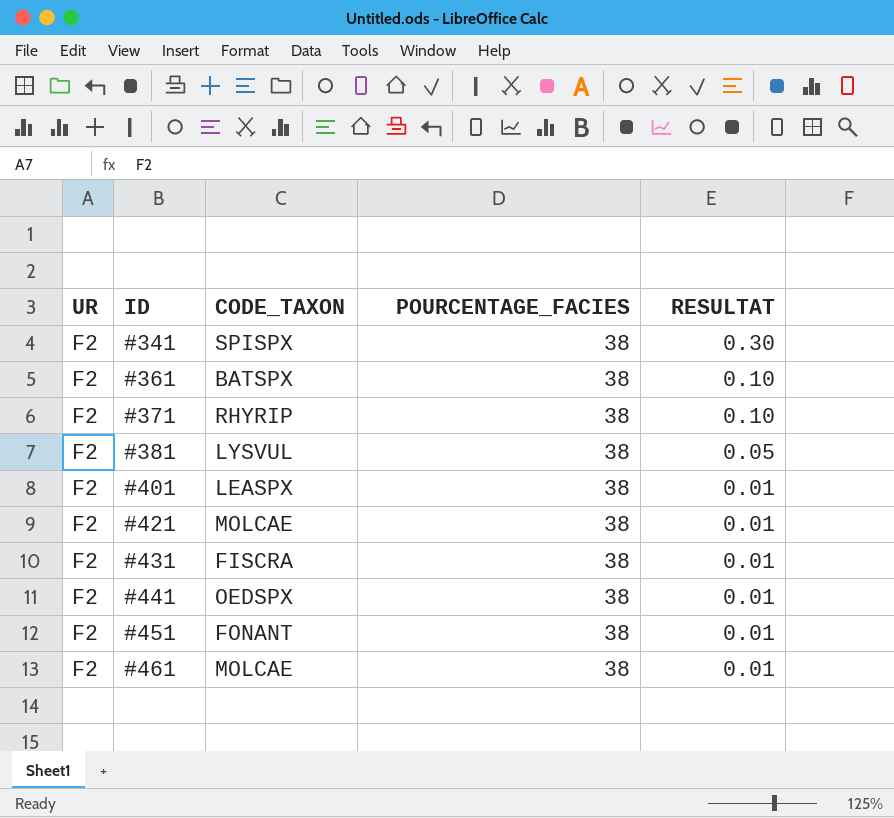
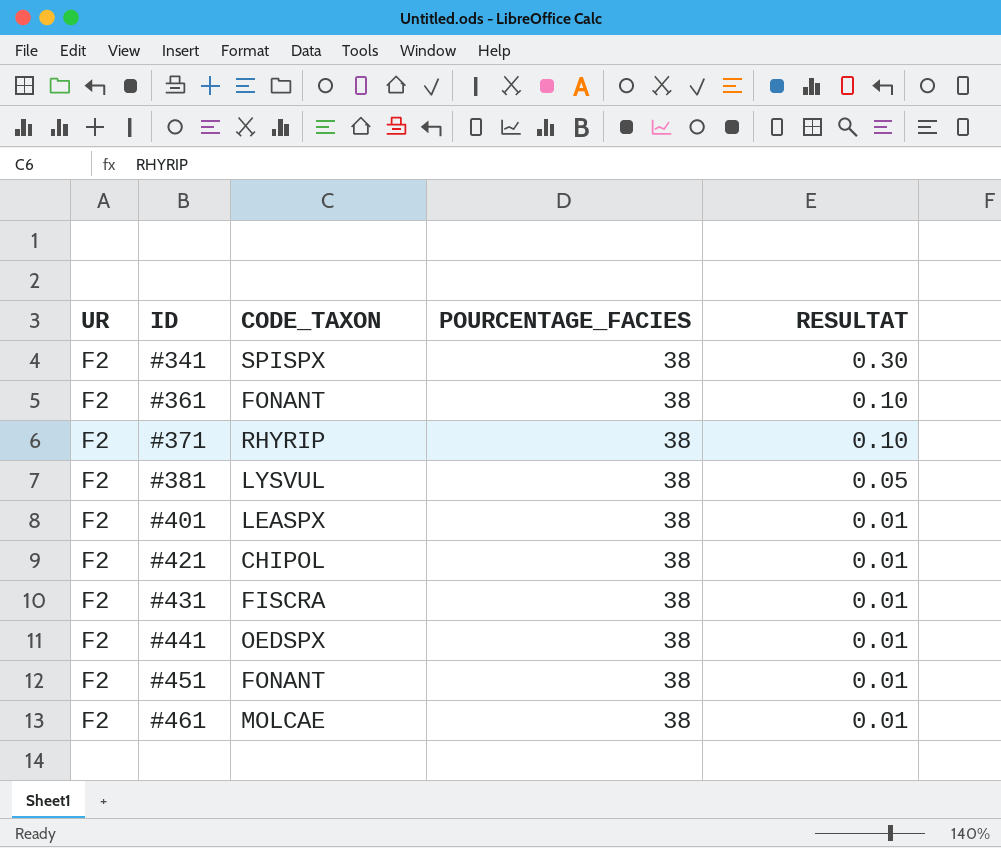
#361 | CODE_TAXON: BATSPX -> FONANT
#421 | CODE_TAXON: MOLCAE -> CHIPOL

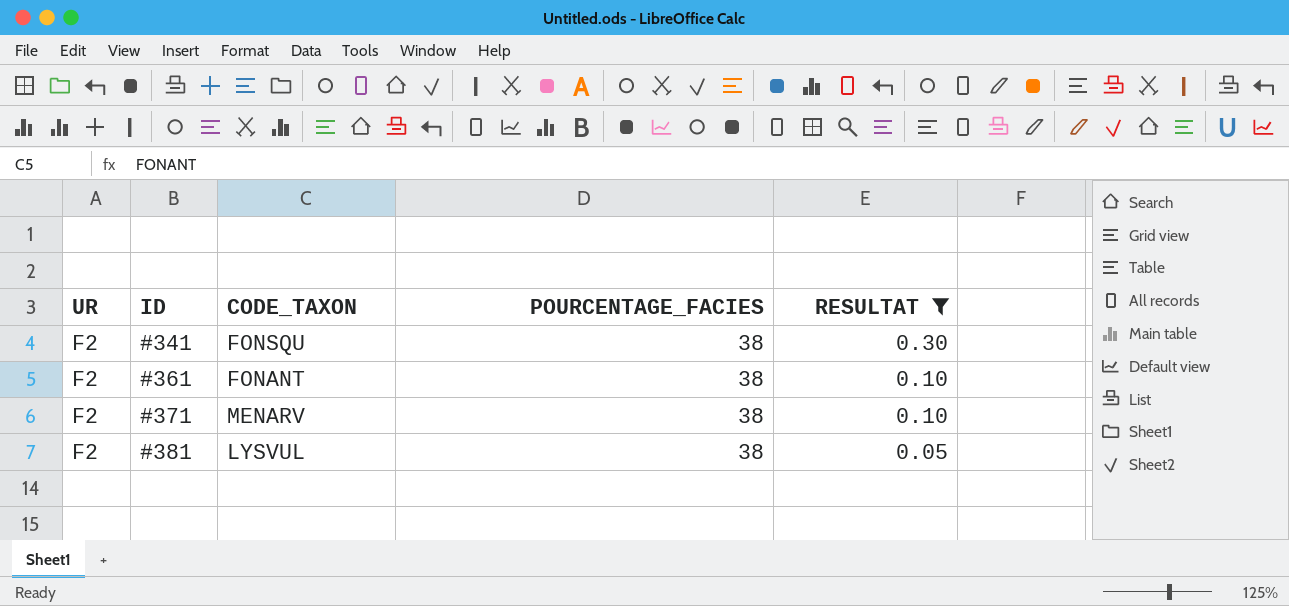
filter: none -> RESULTAT != 0.01
#341 | CODE_TAXON: SPISPX -> FONSQU
#371 | CODE_TAXON: RHYRIP -> MENARV

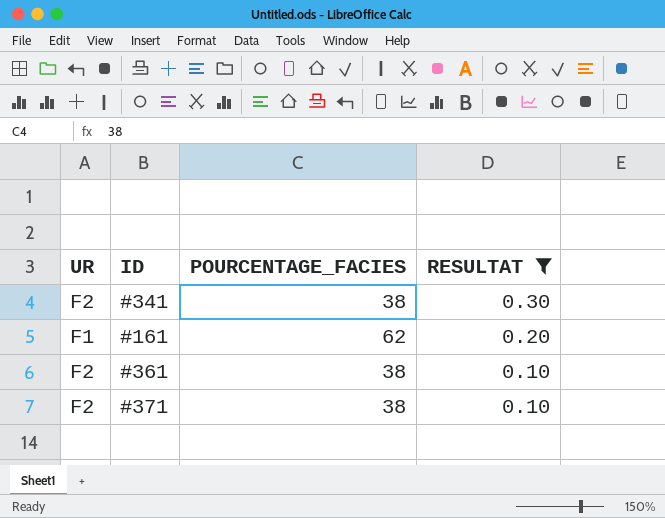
column CODE_TAXON | position: 3 -> none
row #381: F2 | LYSVUL | 38 | 0.05 -> none
row #161: none -> F1 | 62 | 0.20

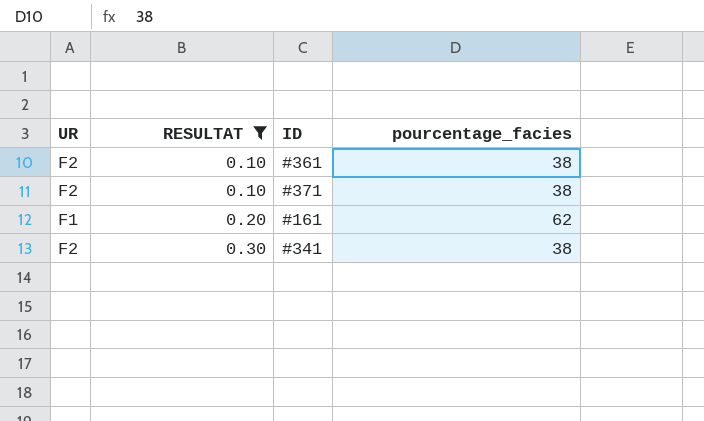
row order: RESULTAT descending -> RESULTAT ascending
column RESULTAT | position: 4 -> 2
column name: POURCENTAGE_FACIES -> pourcentage_facies

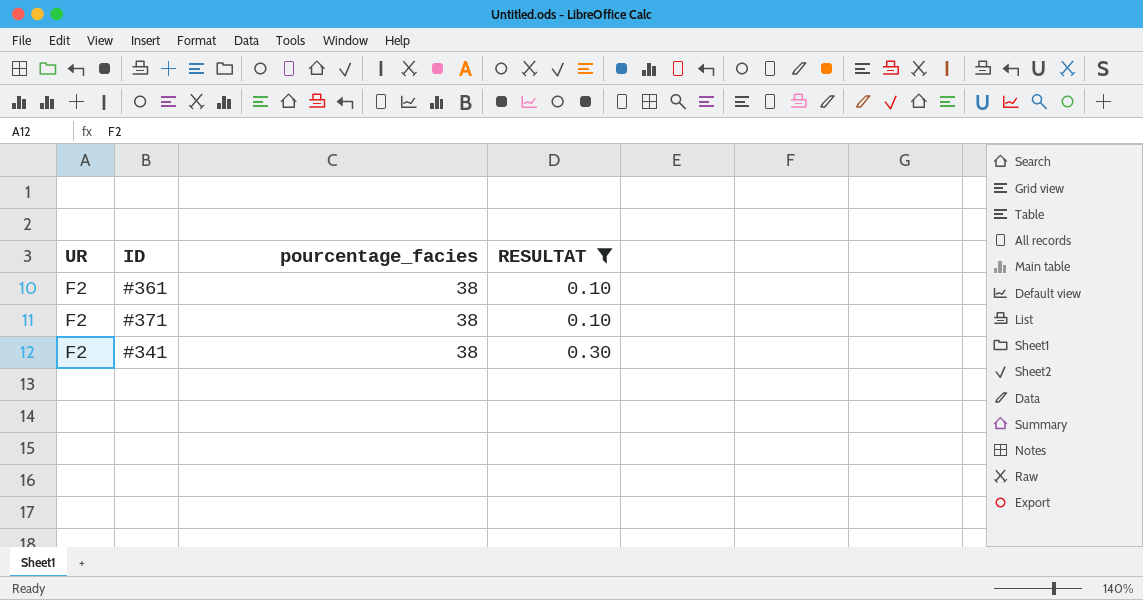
column RESULTAT | position: 2 -> 4
row #161: F1 | 0.20 | 62 -> none

